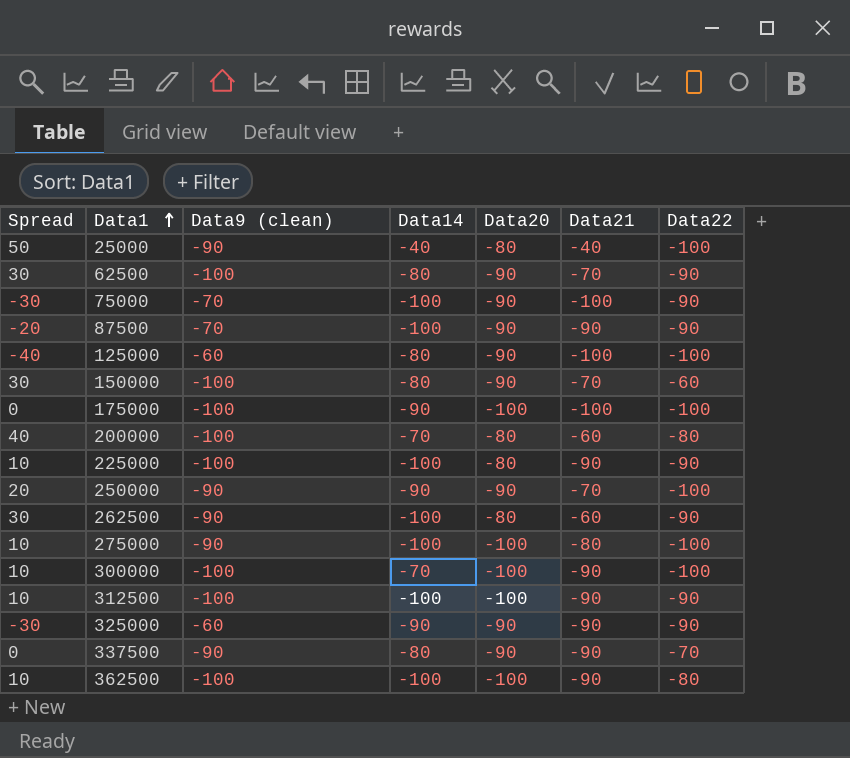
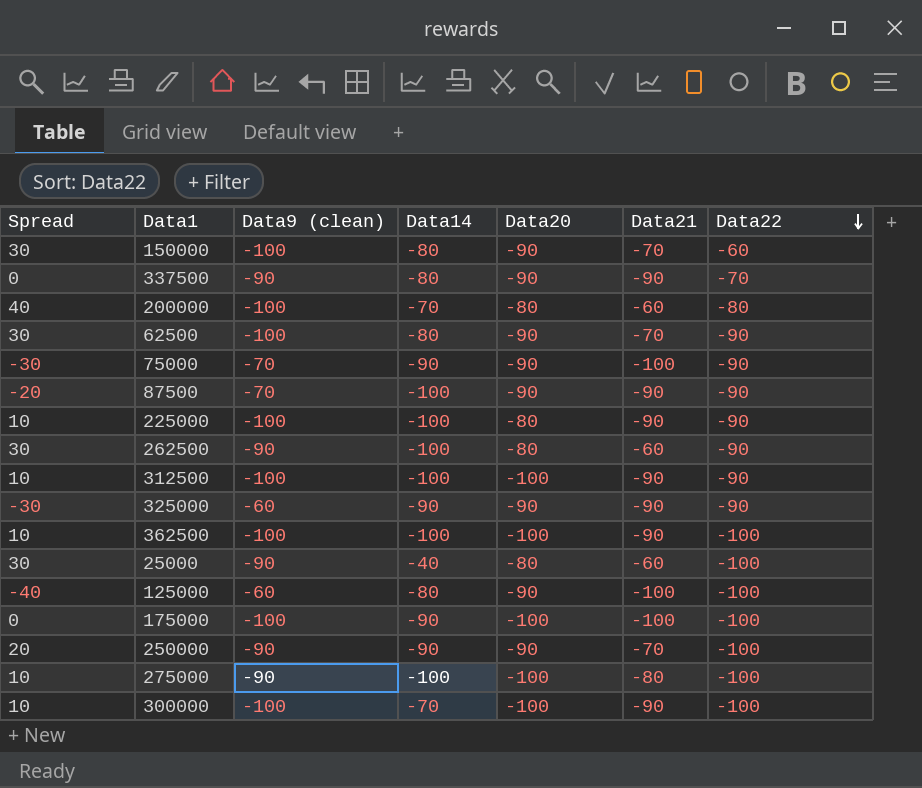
row order: Data1 ascending -> Data22 descending
75000 | Data14: -100 -> -90
362500 | Data22: -80 -> -100
25000 | Spread: 50 -> 30
25000 | Data21: -40 -> -60

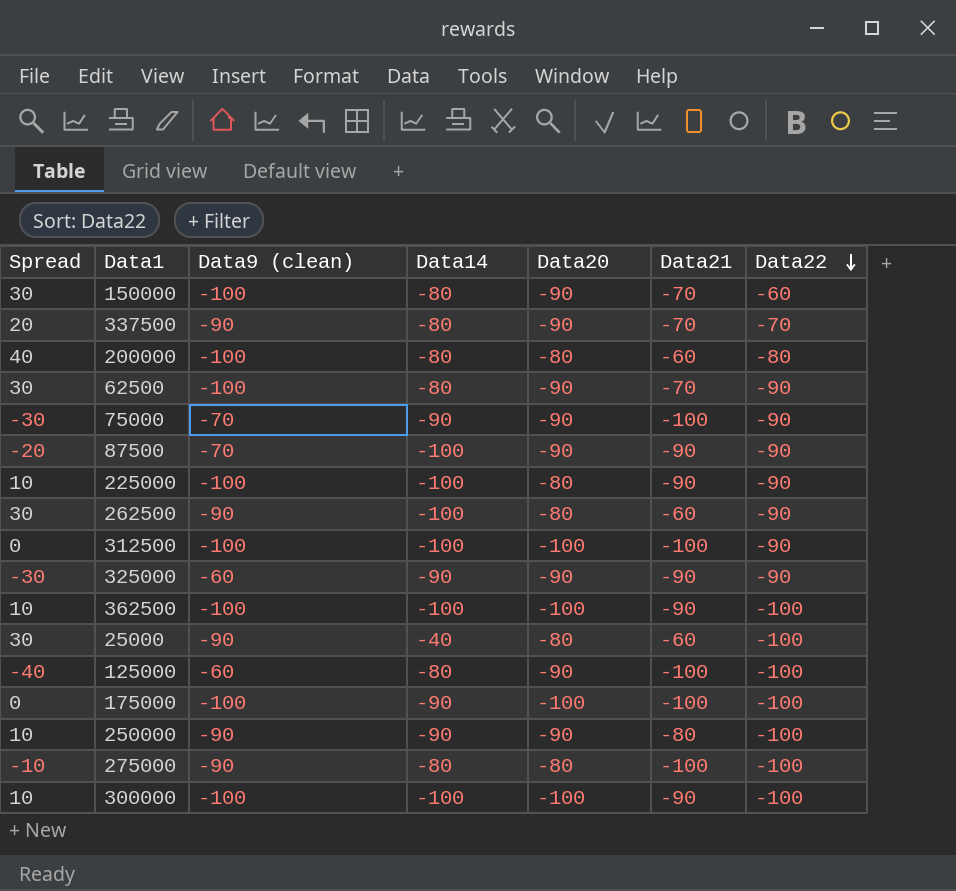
337500 | Spread: 0 -> 20
337500 | Data21: -90 -> -70
200000 | Data14: -70 -> -80
312500 | Spread: 10 -> 0
312500 | Data21: -90 -> -100
250000 | Spread: 20 -> 10
250000 | Data21: -70 -> -80
275000 | Spread: 10 -> -10
275000 | Data14: -100 -> -80
275000 | Data20: -100 -> -80
275000 | Data21: -80 -> -100
300000 | Data14: -70 -> -100

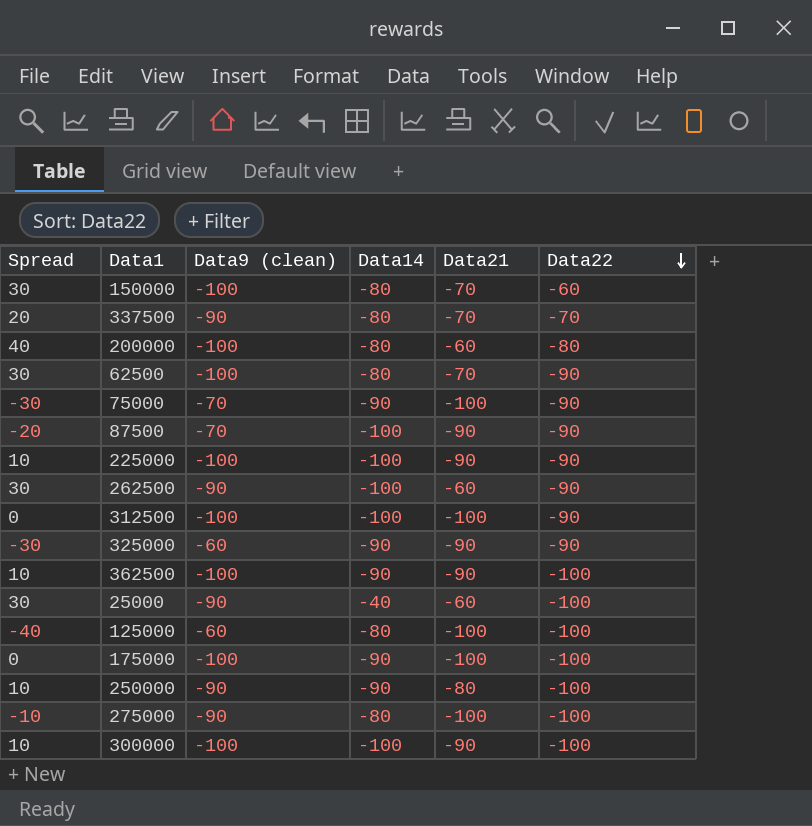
column Data20 | position: 5 -> none
362500 | Data14: -100 -> -90

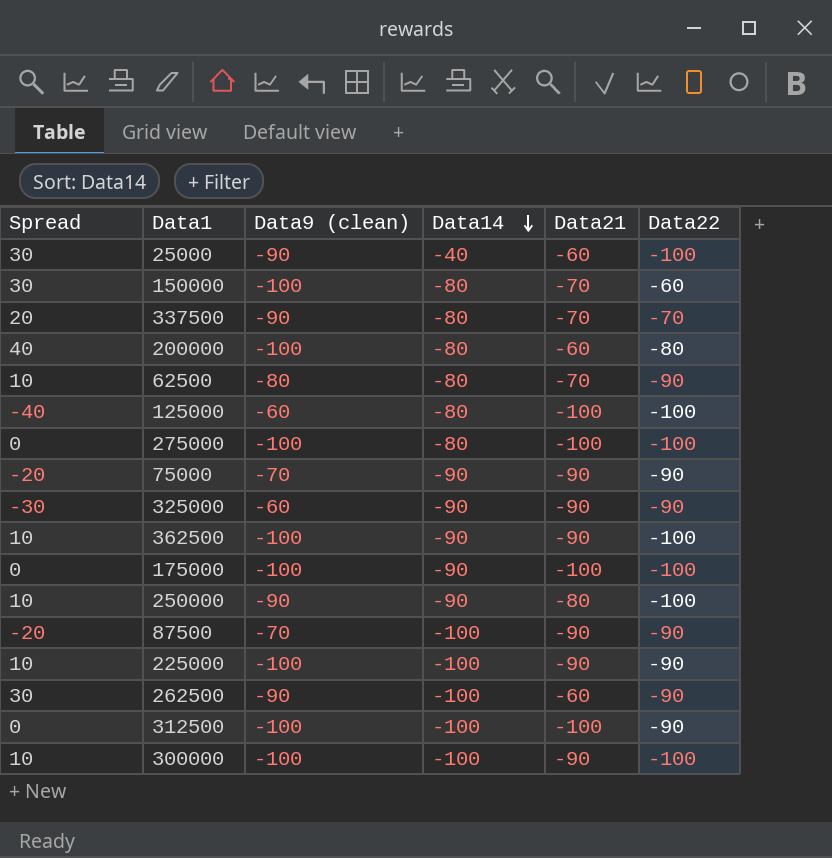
row order: Data22 descending -> Data14 descending
62500 | Spread: 30 -> 10
62500 | Data9 (clean): -100 -> -80
275000 | Spread: -10 -> 0
275000 | Data9 (clean): -90 -> -100
75000 | Spread: -30 -> -20
75000 | Data21: -100 -> -90

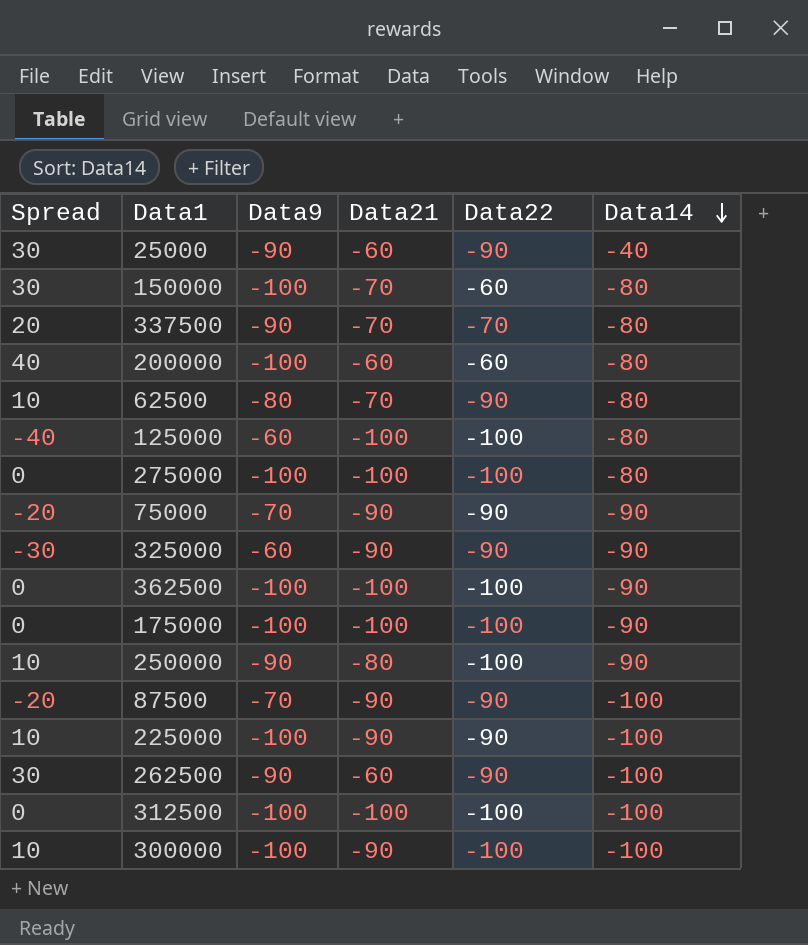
column name: Data9 (clean) -> Data9
column Data14 | position: 4 -> 6
25000 | Data22: -100 -> -90
200000 | Data22: -80 -> -60
362500 | Spread: 10 -> 0
362500 | Data21: -90 -> -100
312500 | Data22: -90 -> -100

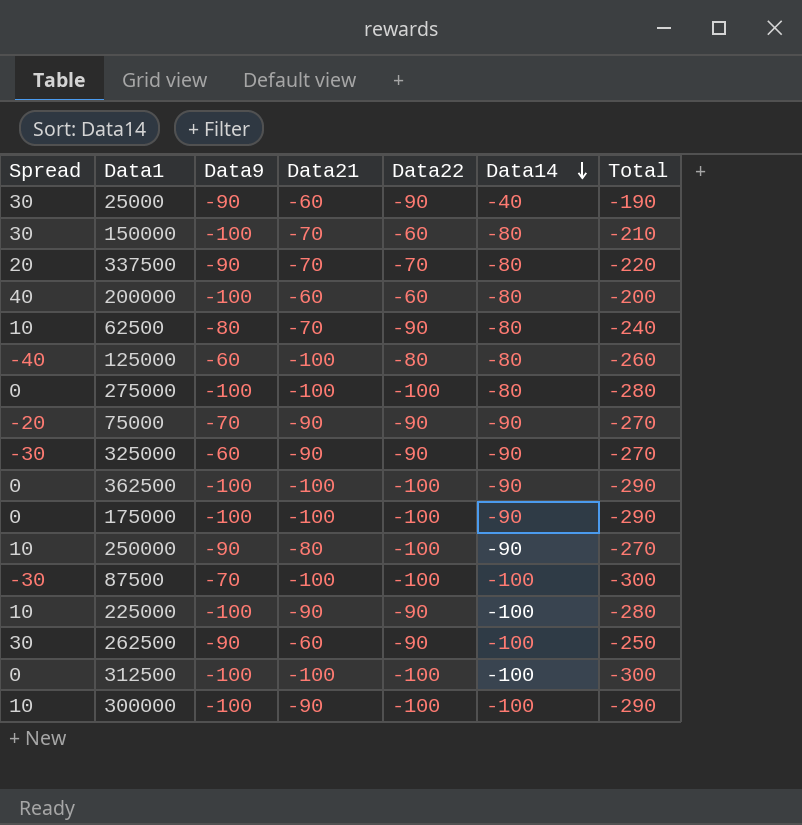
column Total | formula: none -> [Data21] + [Data22] + [Data14]
125000 | Data22: -100 -> -80
87500 | Spread: -20 -> -30
87500 | Data21: -90 -> -100
87500 | Data22: -90 -> -100

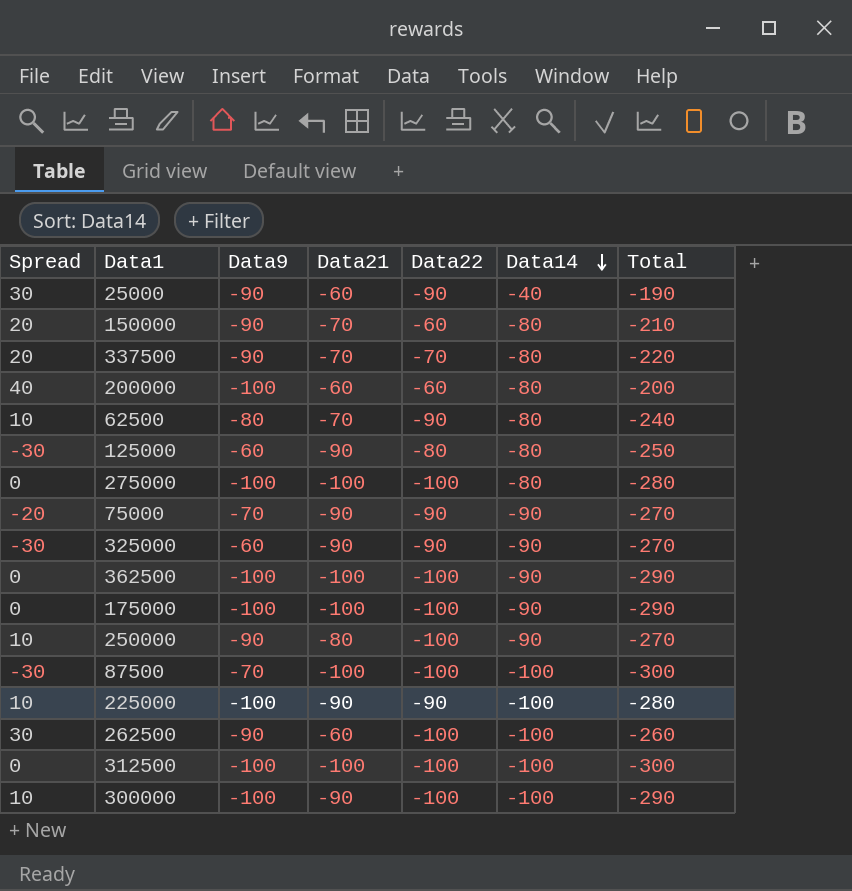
150000 | Spread: 30 -> 20
150000 | Data9: -100 -> -90
125000 | Spread: -40 -> -30
125000 | Data21: -100 -> -90
125000 | Total: -260 -> -250
262500 | Data22: -90 -> -100
262500 | Total: -250 -> -260

